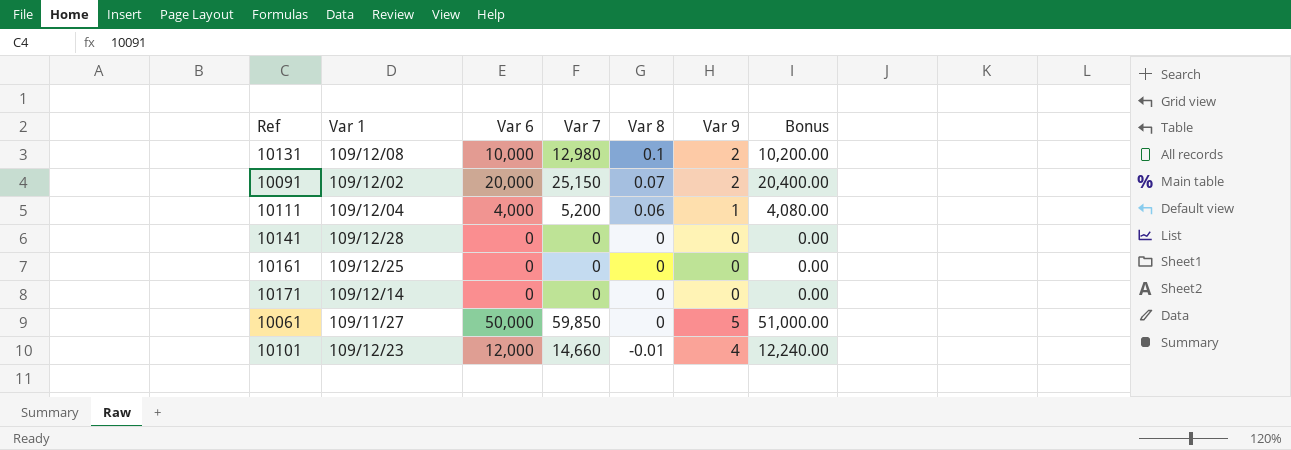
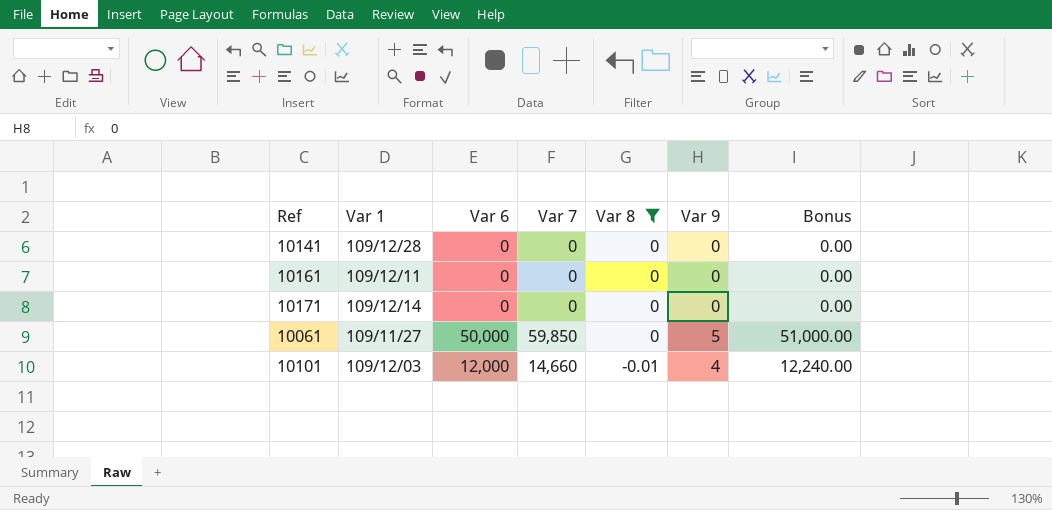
filter: none -> Var 8 <= 0
10161 | Var 1: 109/12/25 -> 109/12/11
10101 | Var 1: 109/12/23 -> 109/12/03

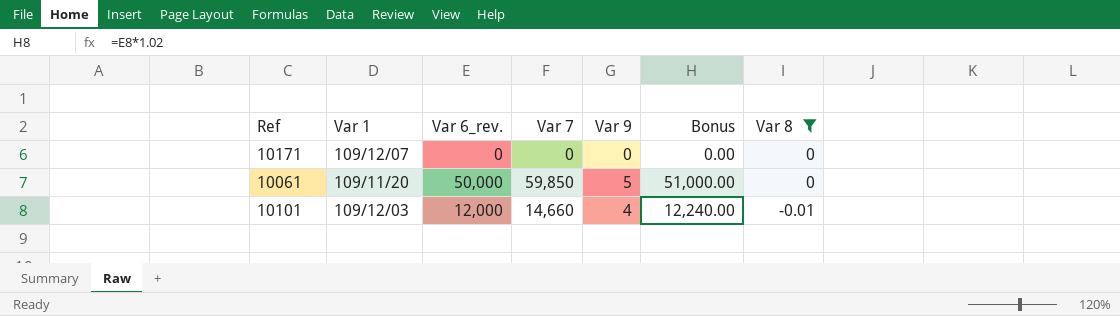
column name: Var 6 -> Var 6_rev.
column Var 8 | position: 5 -> 7
row 10141: 109/12/28 | 0 | 0 | 0 | 0 | 0.00 -> none
row 10161: 109/12/11 | 0 | 0 | 0 | 0 | 0.00 -> none
10171 | Var 1: 109/12/14 -> 109/12/07
10061 | Var 1: 109/11/27 -> 109/11/20

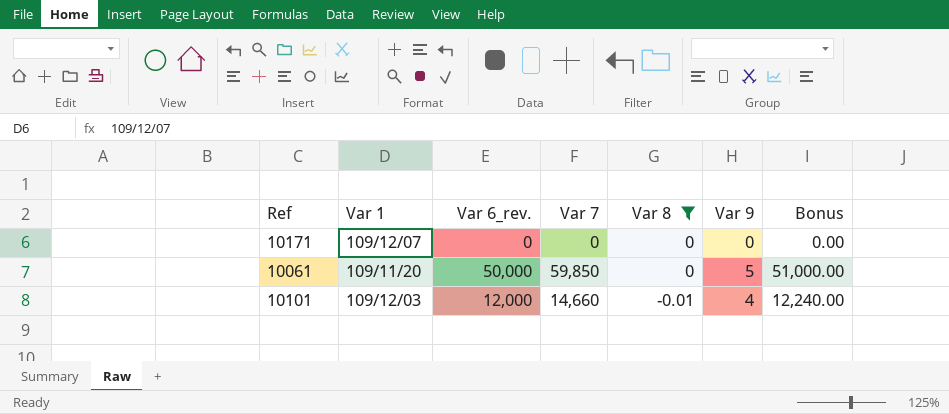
column Var 8 | position: 7 -> 5

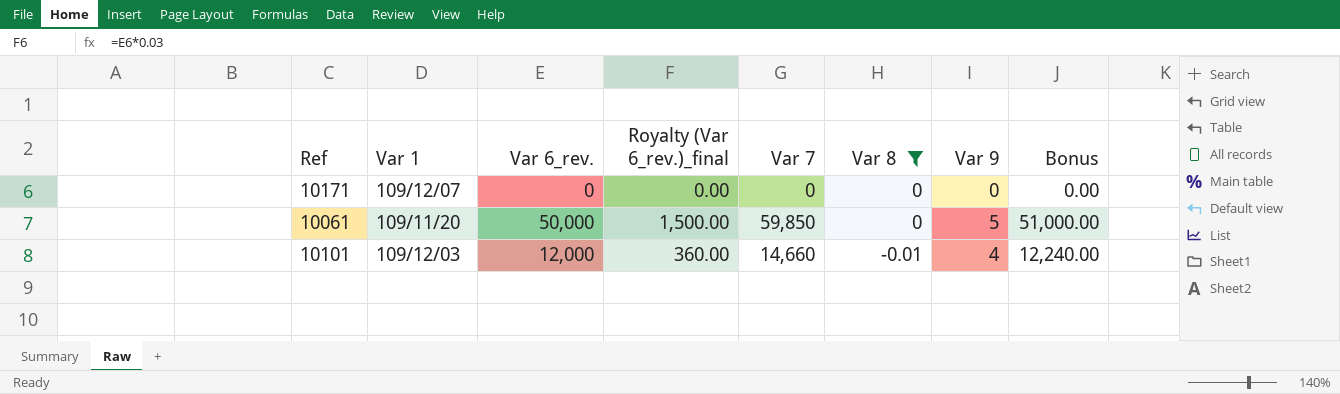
column Royalty (Var 6_rev.)_final | formula: none -> [Var 6_rev.] * 0.03

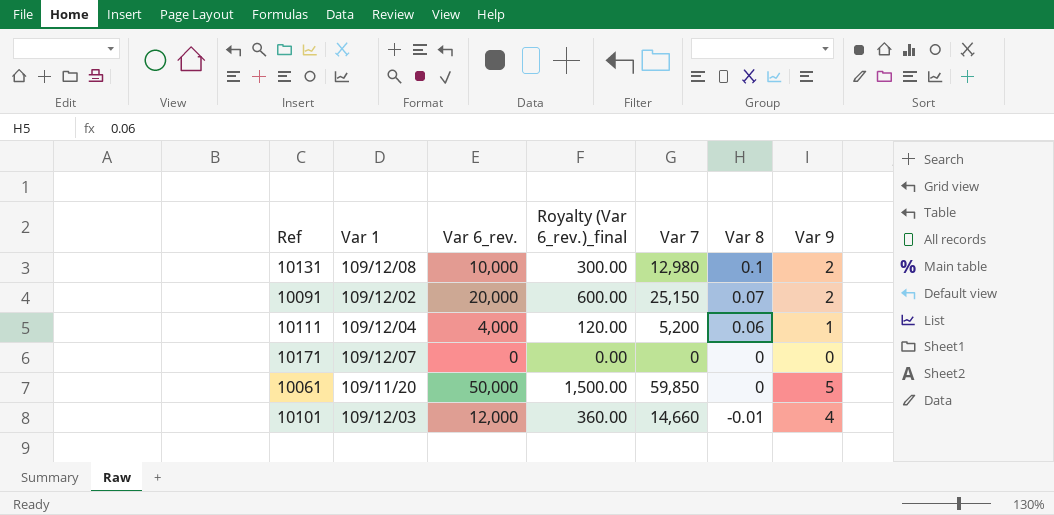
filter: Var 8 <= 0 -> none
column Bonus | formula: [Var 6_rev.] * 1.02 -> none

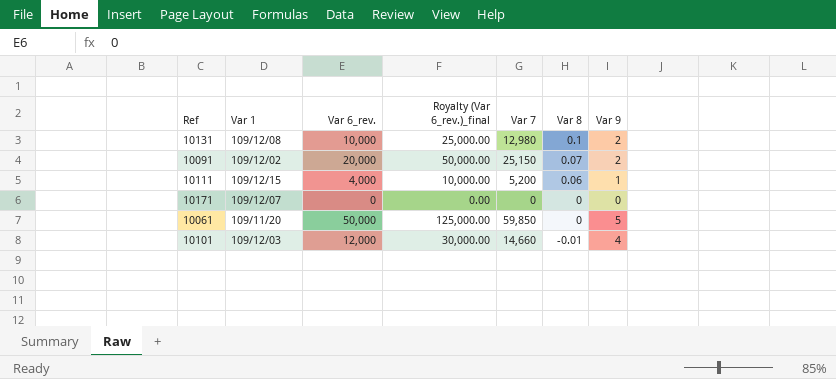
column Royalty (Var 6_rev.)_final | formula: [Var 6_rev.] * 0.03 -> [Var 6_rev.] * 2.5
10111 | Var 1: 109/12/04 -> 109/12/15

